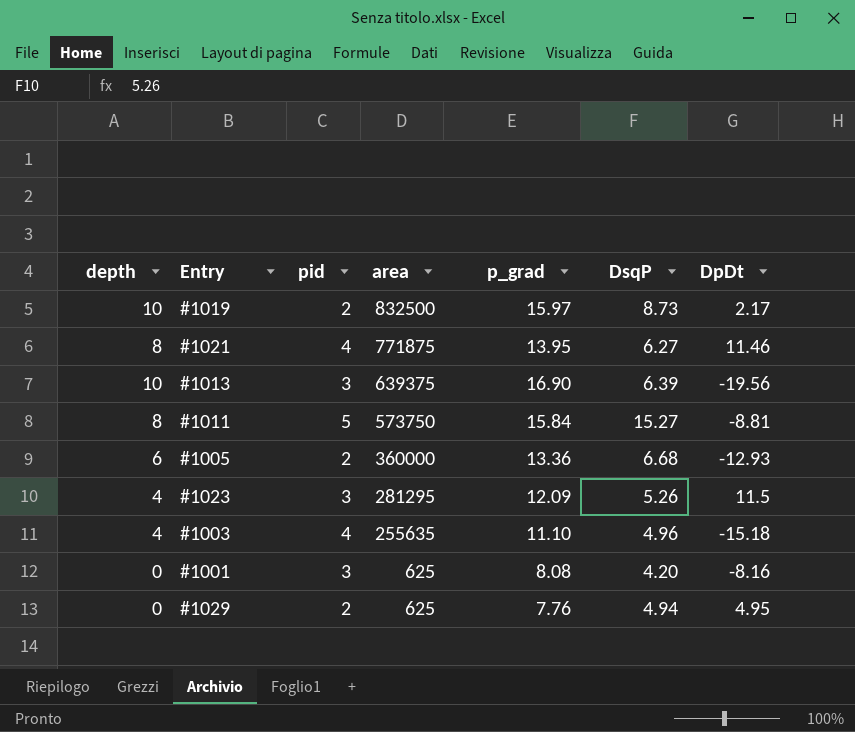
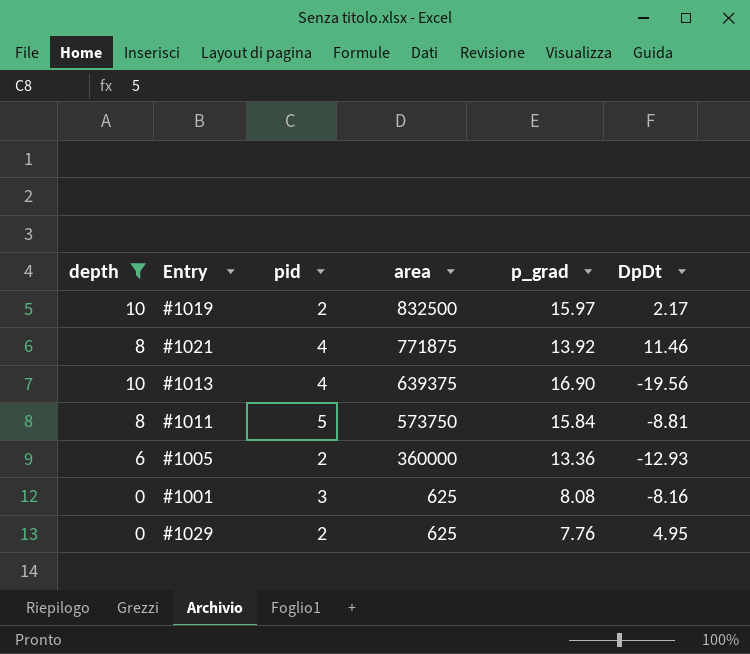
filter: none -> depth != 4
column DsqP | position: 6 -> none
#1021 | p_grad: 13.95 -> 13.92
#1013 | pid: 3 -> 4

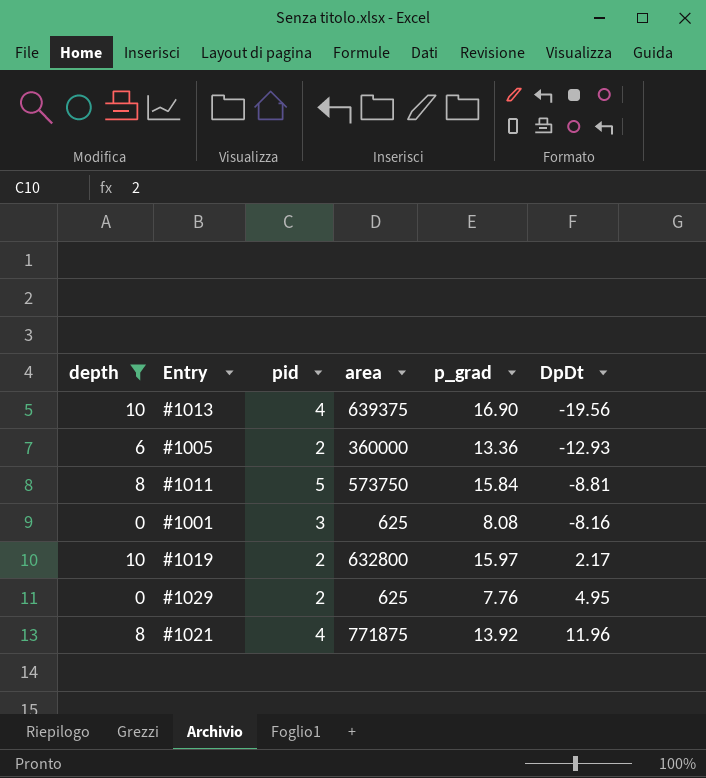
row order: area descending -> DpDt ascending
#1019 | area: 832500 -> 632800
#1021 | DpDt: 11.46 -> 11.96

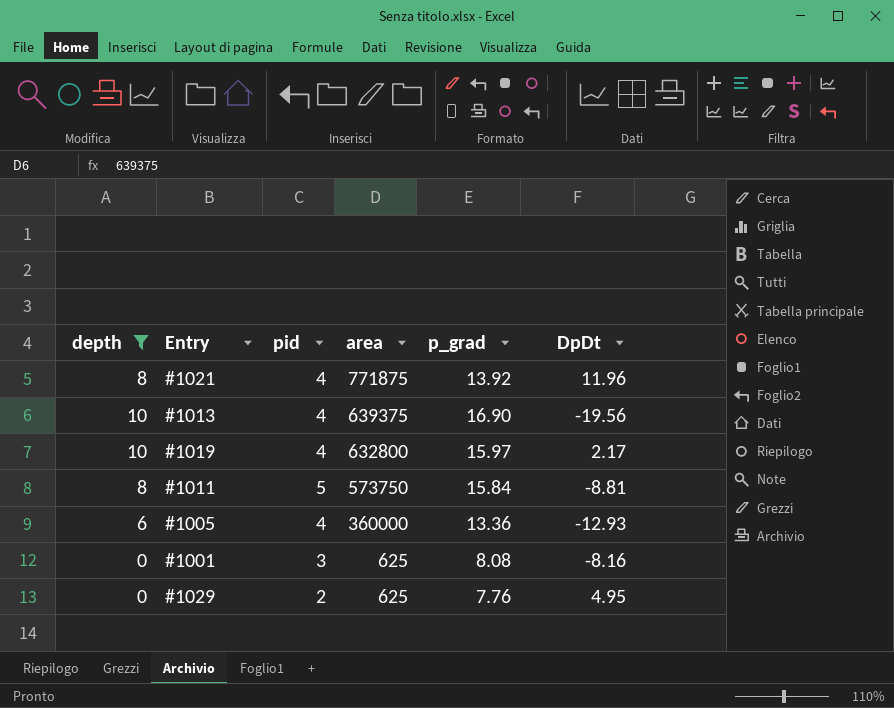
row order: DpDt ascending -> area descending
#1019 | pid: 2 -> 4
#1005 | pid: 2 -> 4

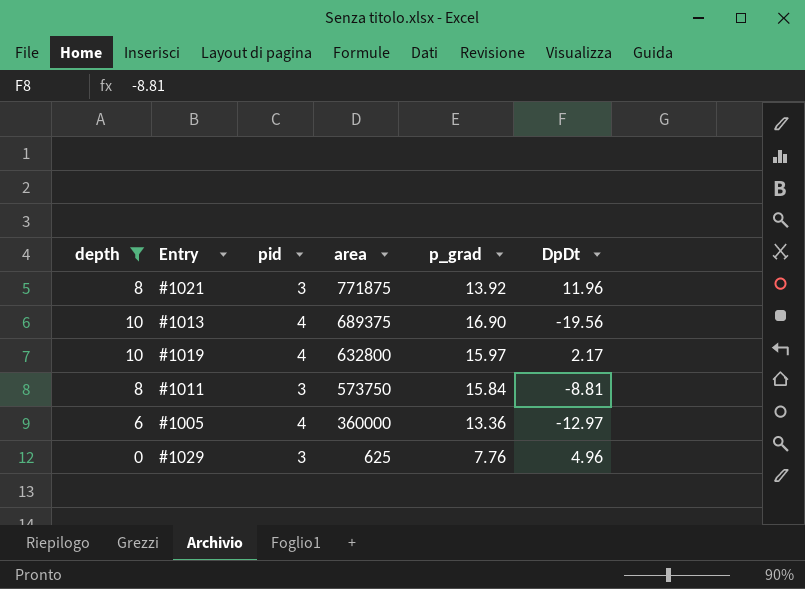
row #1001: 0 | 3 | 625 | 8.08 | -8.16 -> none
#1021 | pid: 4 -> 3
#1013 | area: 639375 -> 689375
#1011 | pid: 5 -> 3
#1005 | DpDt: -12.93 -> -12.97
#1029 | pid: 2 -> 3
#1029 | DpDt: 4.95 -> 4.96

